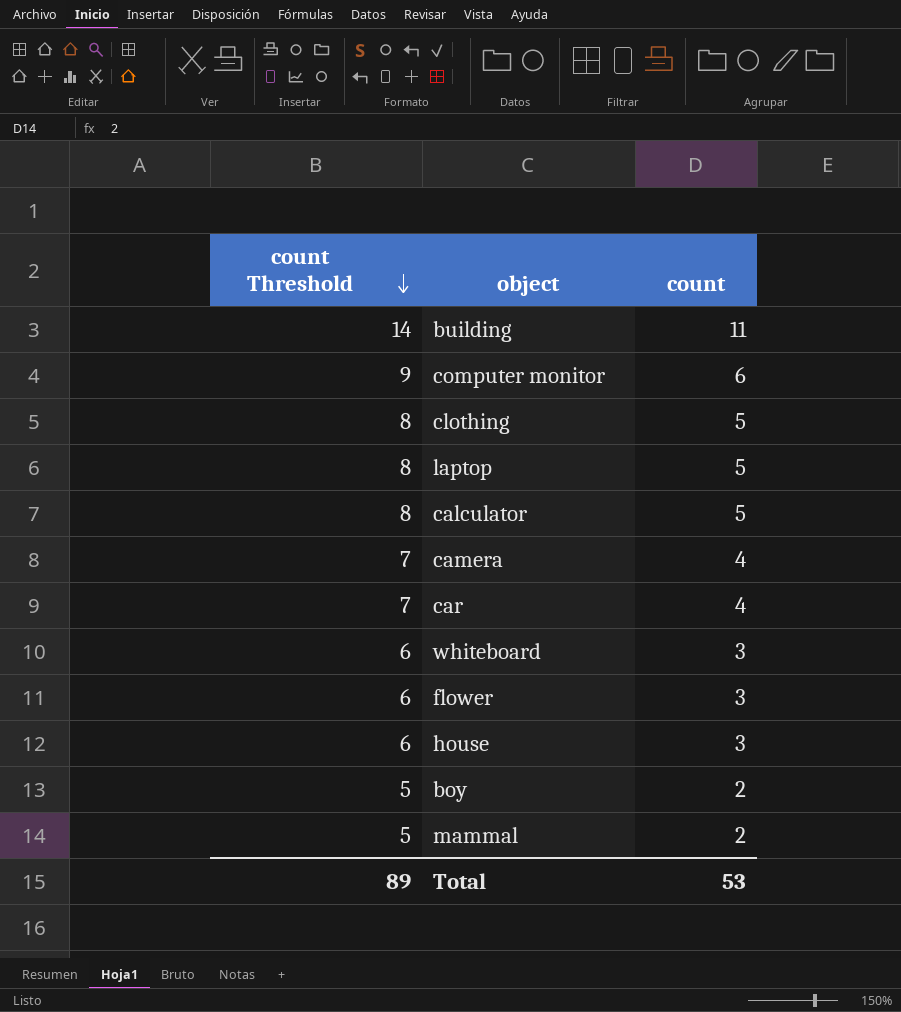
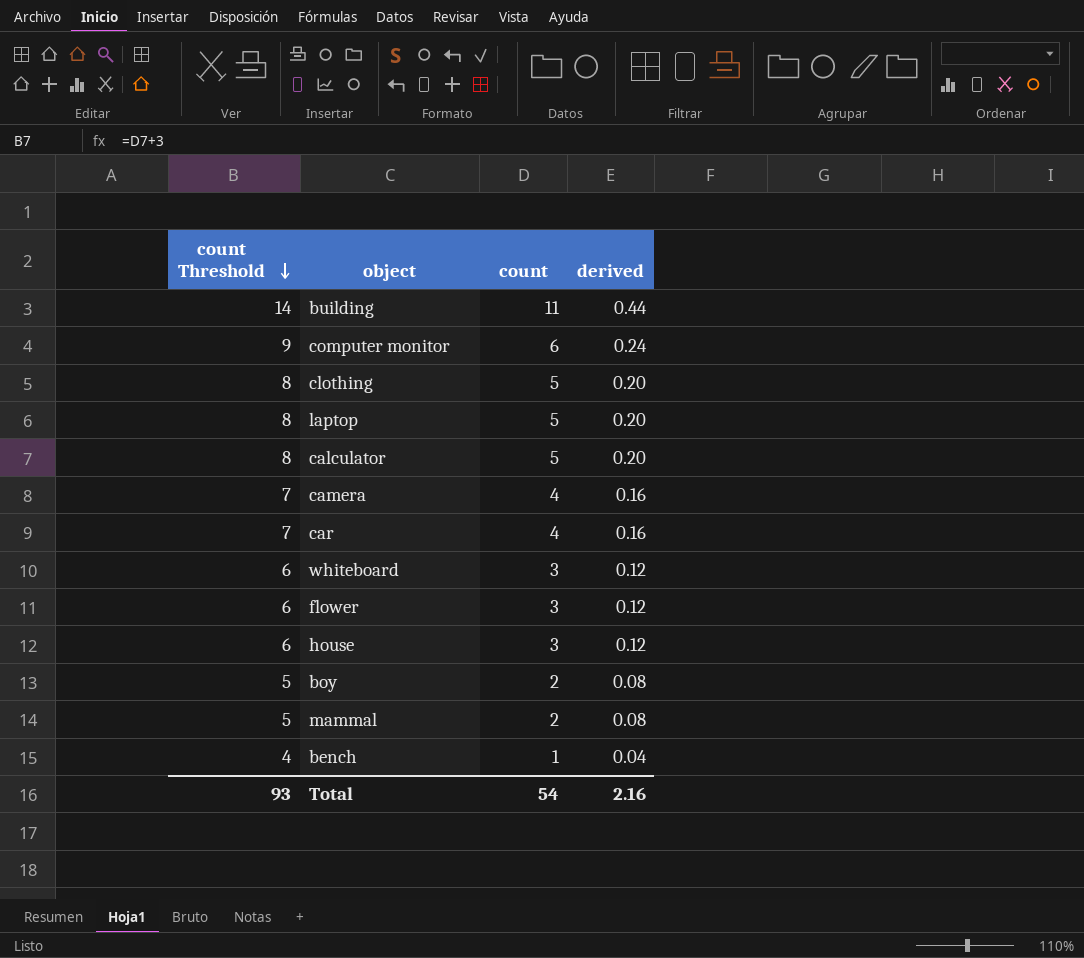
column derived | formula: none -> [count] * 0.04
row bench: none -> 4 | 1 | 0.04
Total | count Threshold: 89 -> 93
Total | count: 53 -> 54

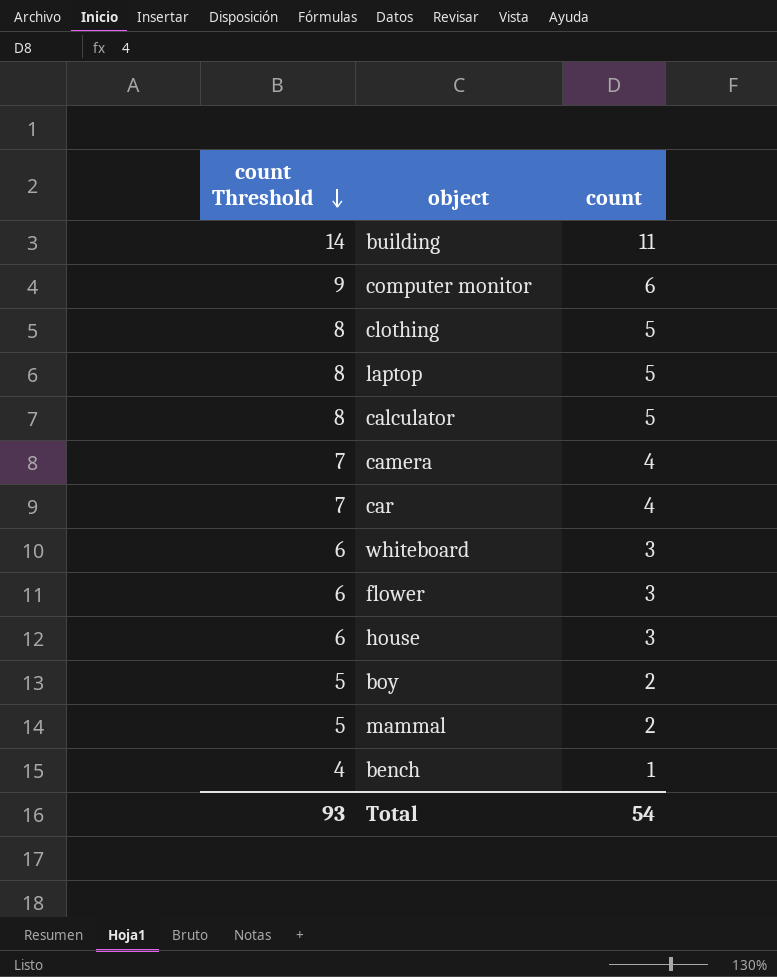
column derived | formula: [count] * 0.04 -> none

